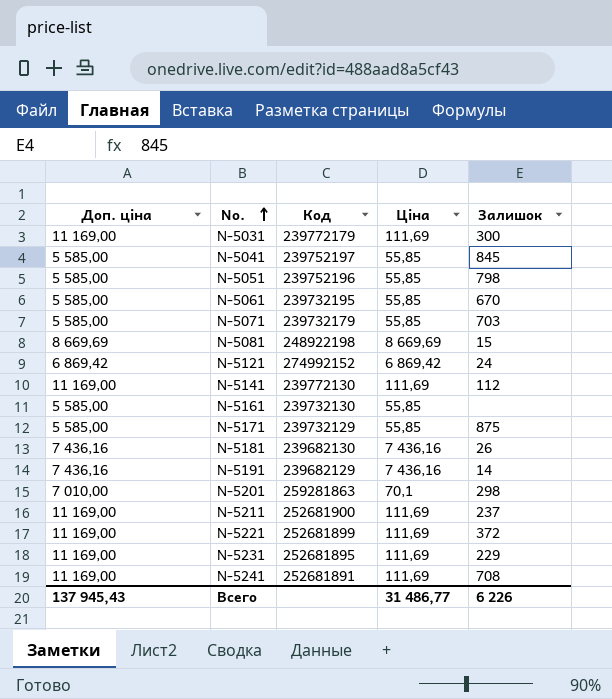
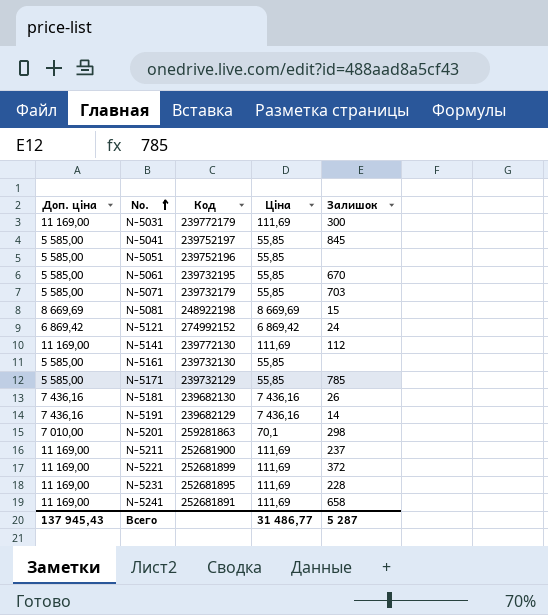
N-5051 | Залишок: 798 -> none
N-5171 | Залишок: 875 -> 785
N-5231 | Залишок: 229 -> 228
N-5241 | Залишок: 708 -> 658
Всего | Залишок: 6 226 -> 5 287

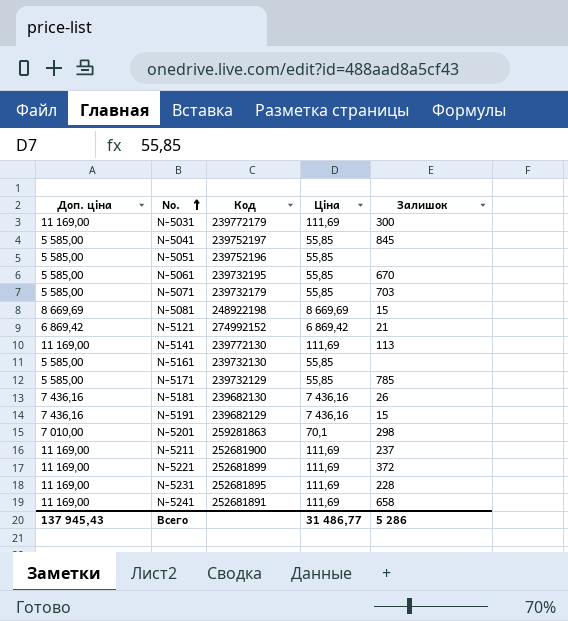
N-5121 | Залишок: 24 -> 21
N-5141 | Залишок: 112 -> 113
N-5191 | Залишок: 14 -> 15
Всего | Залишок: 5 287 -> 5 286

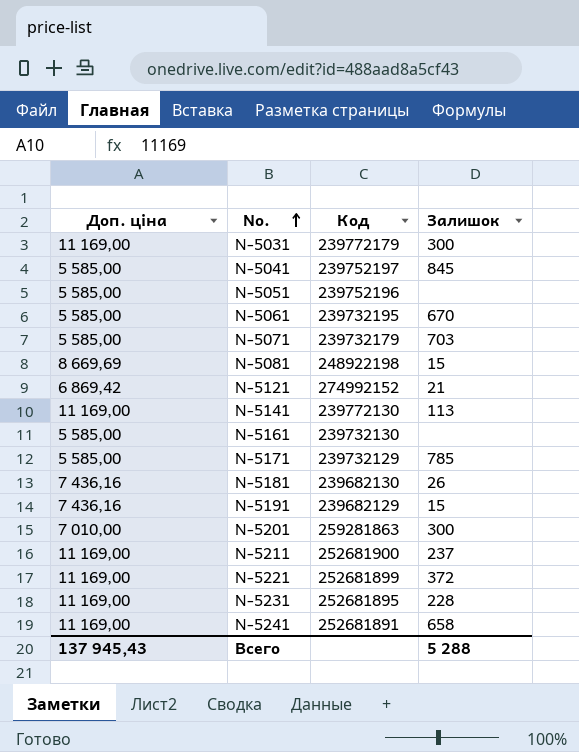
column Ціна | position: 4 -> none
N-5201 | Залишок: 298 -> 300
Всего | Залишок: 5 286 -> 5 288

